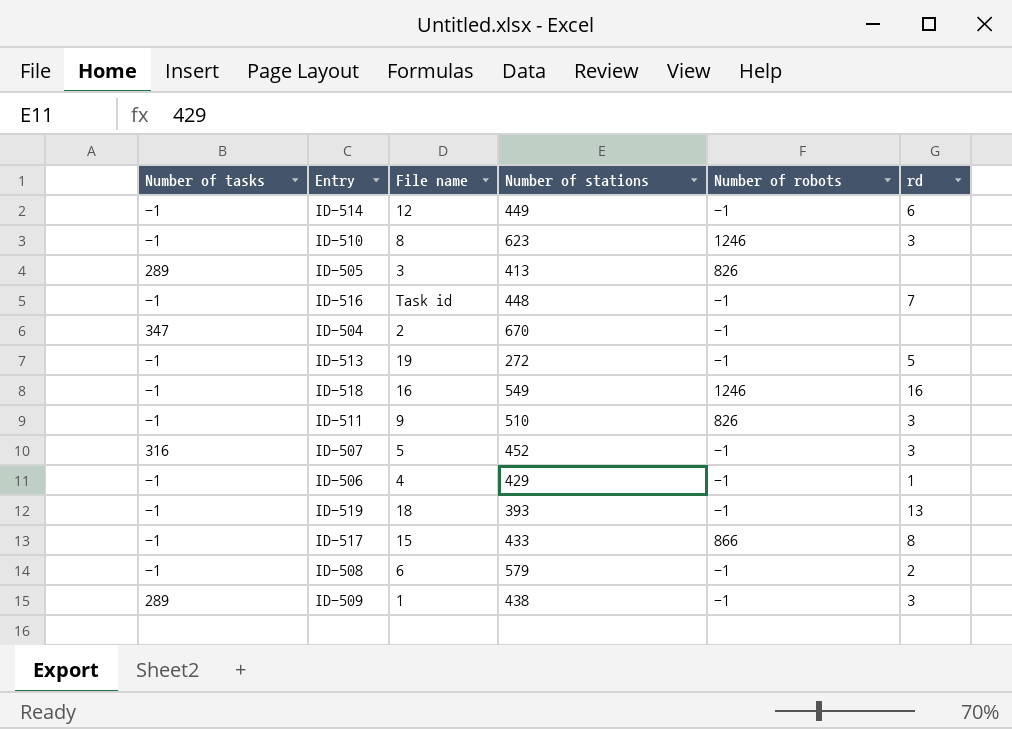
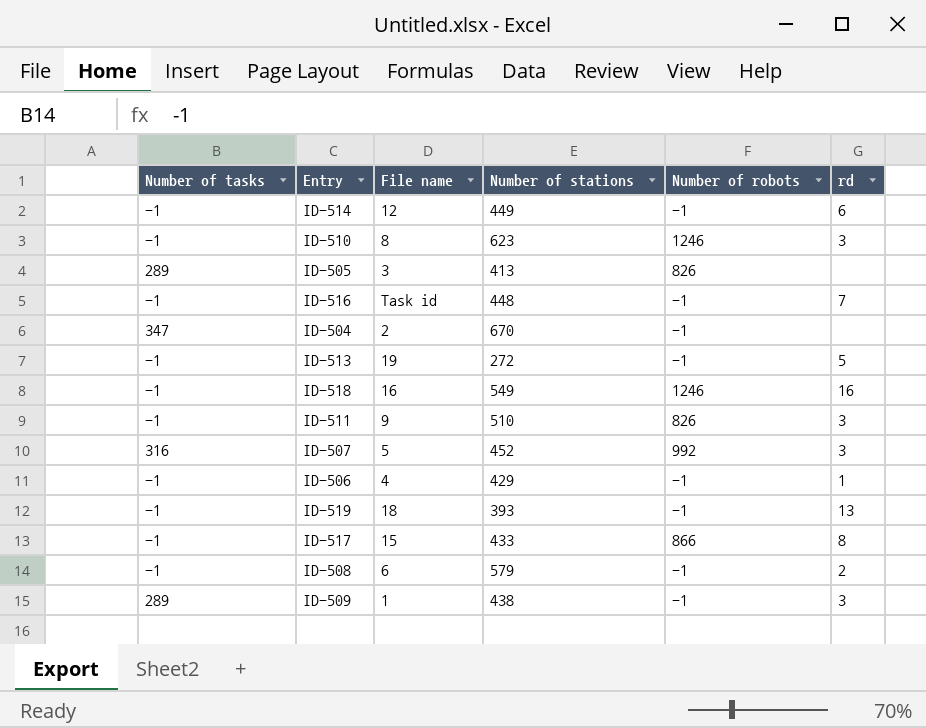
ID-507 | Number of robots: -1 -> 992

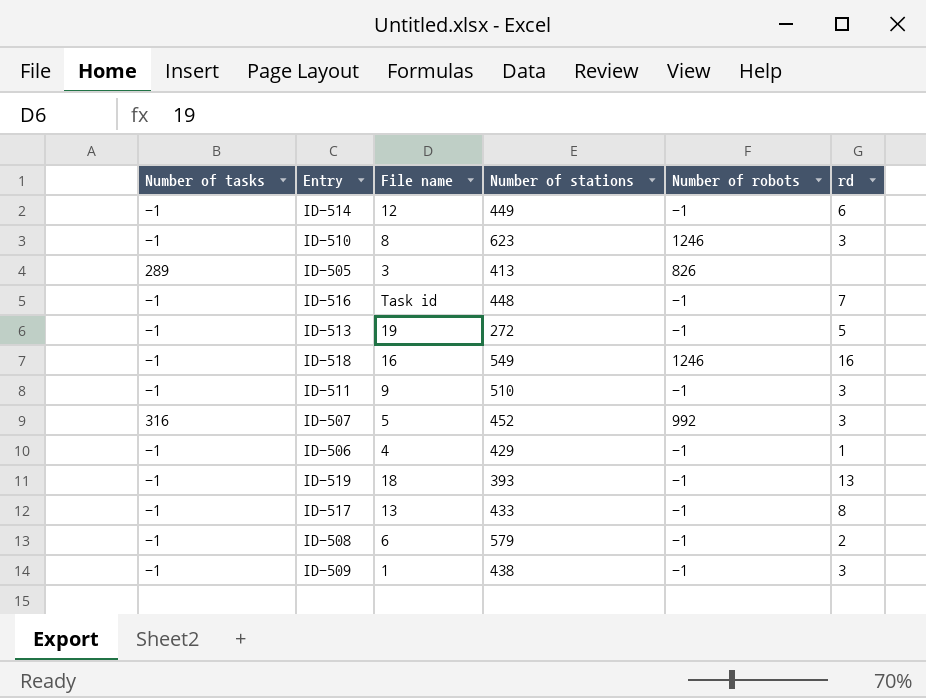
row ID-504: 347 | 2 | 670 | -1 | none -> none
ID-511 | Number of robots: 826 -> -1
ID-517 | File name: 15 -> 13
ID-517 | Number of robots: 866 -> -1
ID-509 | Number of tasks: 289 -> -1

